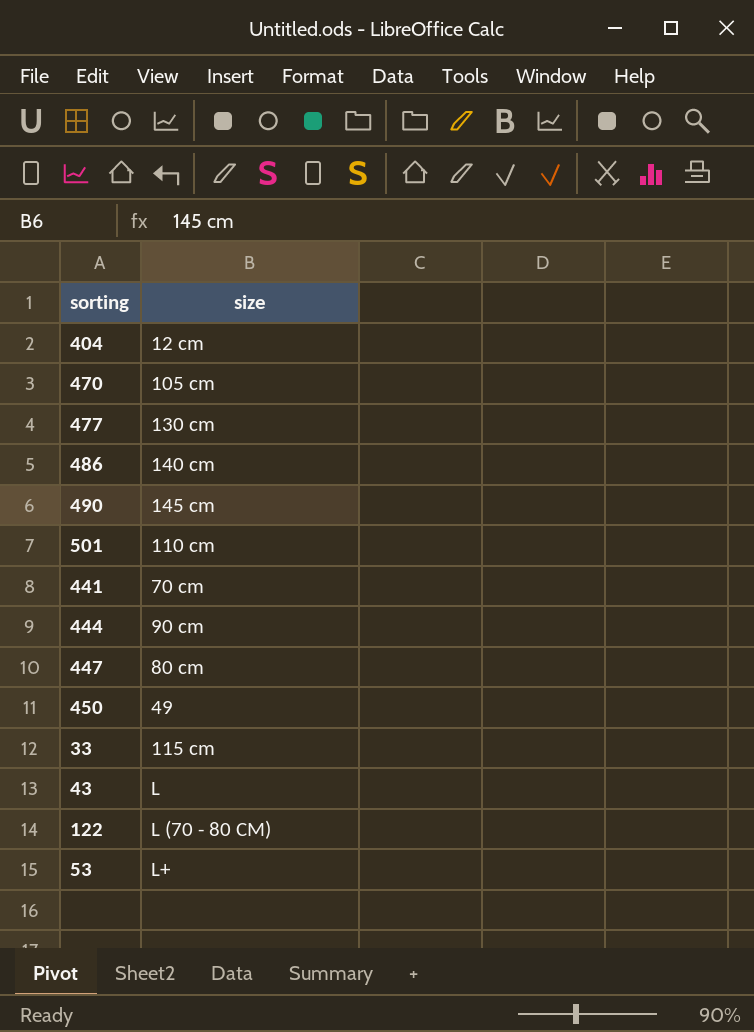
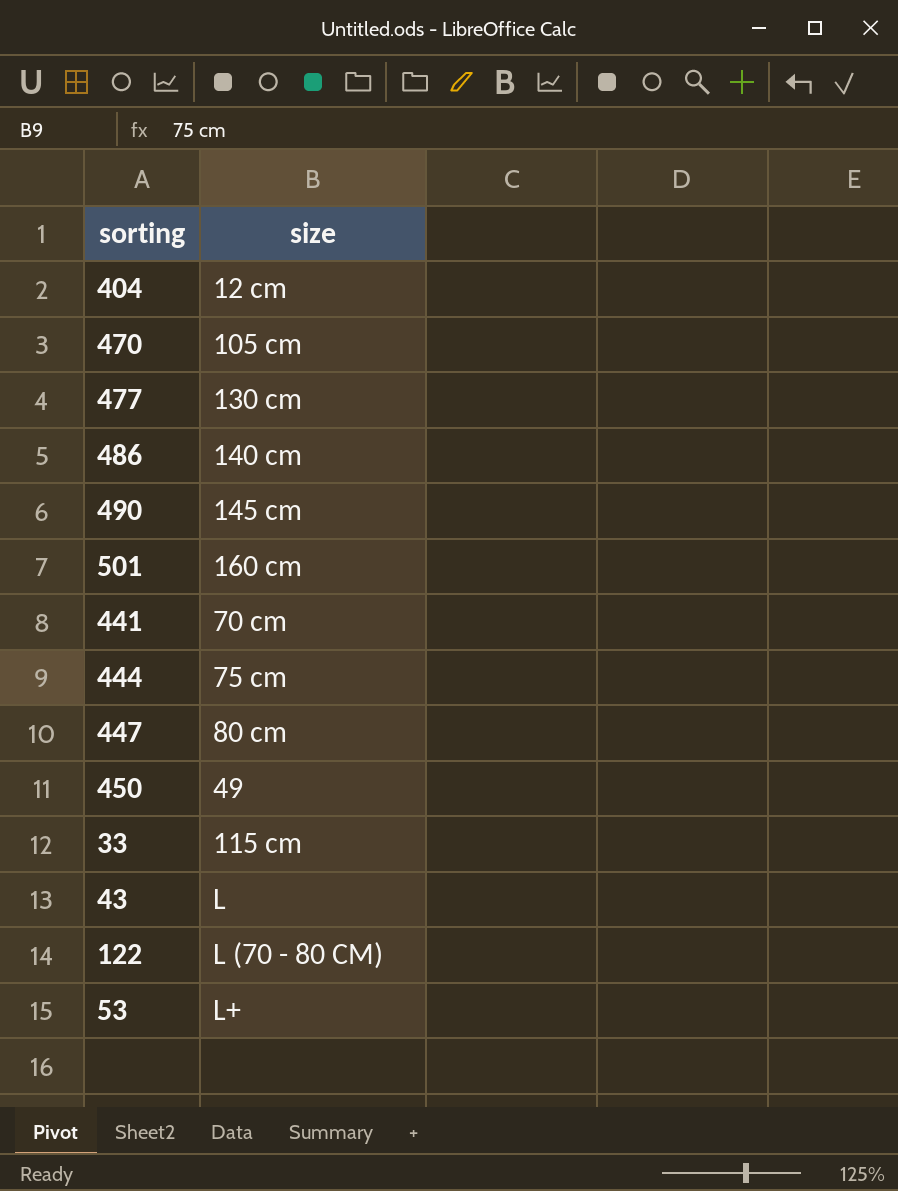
501 | size: 110 cm -> 160 cm
444 | size: 90 cm -> 75 cm

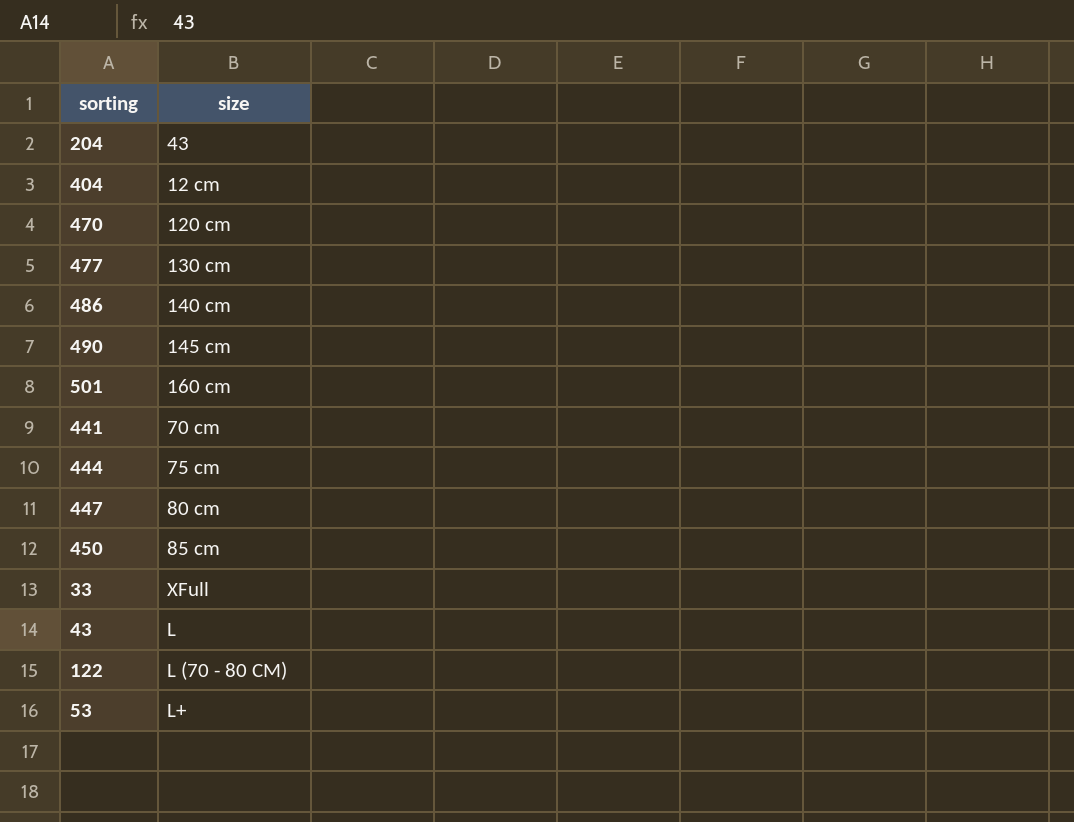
row 204: none -> 43
470 | size: 105 cm -> 120 cm
450 | size: 49 -> 85 cm
33 | size: 115 cm -> XFull

